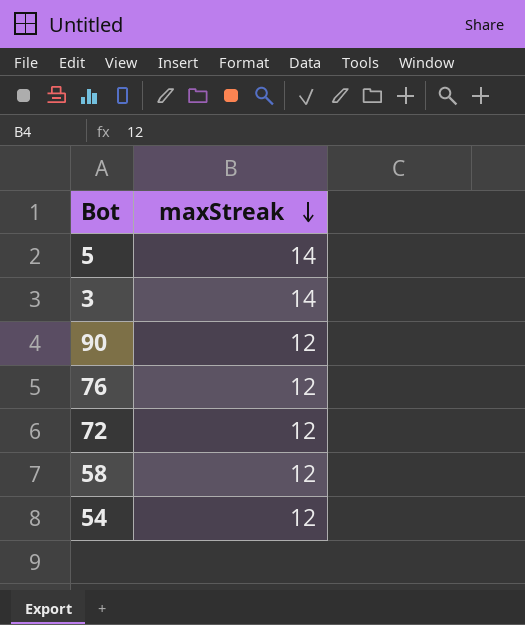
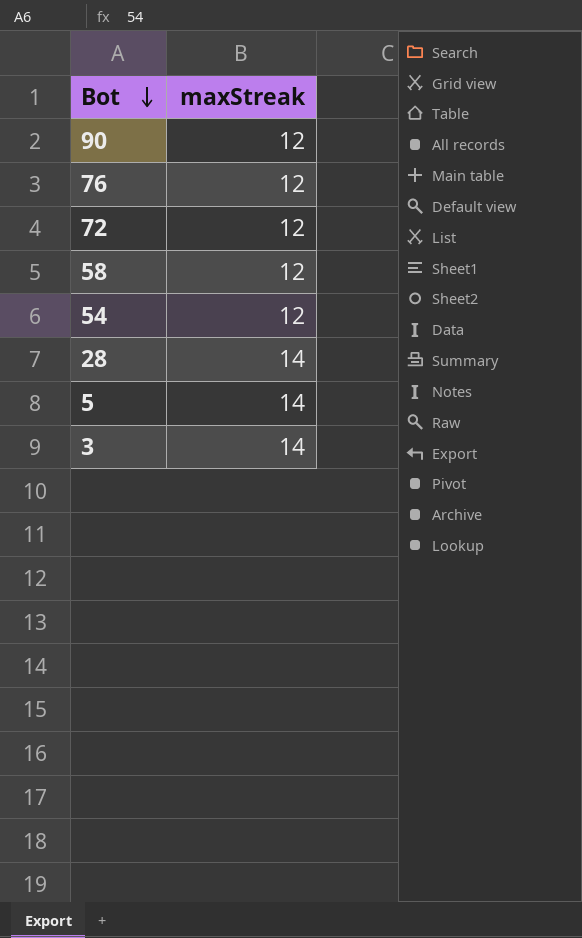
row order: maxStreak descending -> Bot descending
row 28: none -> 14

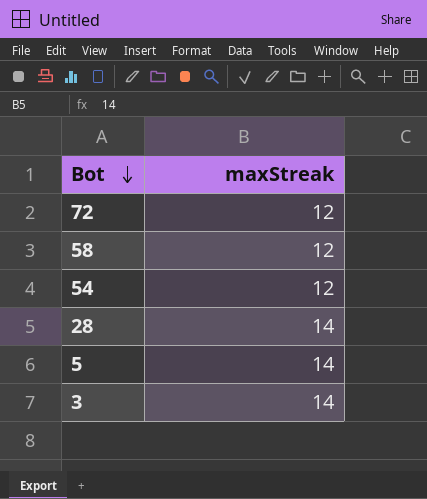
row 90: 12 -> none
row 76: 12 -> none

